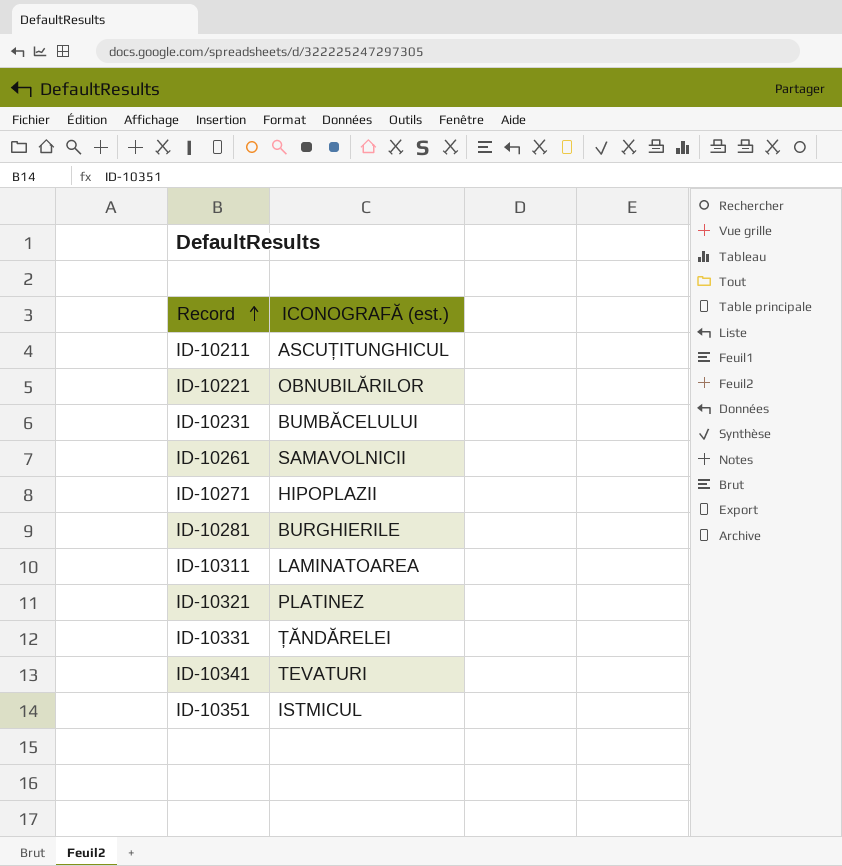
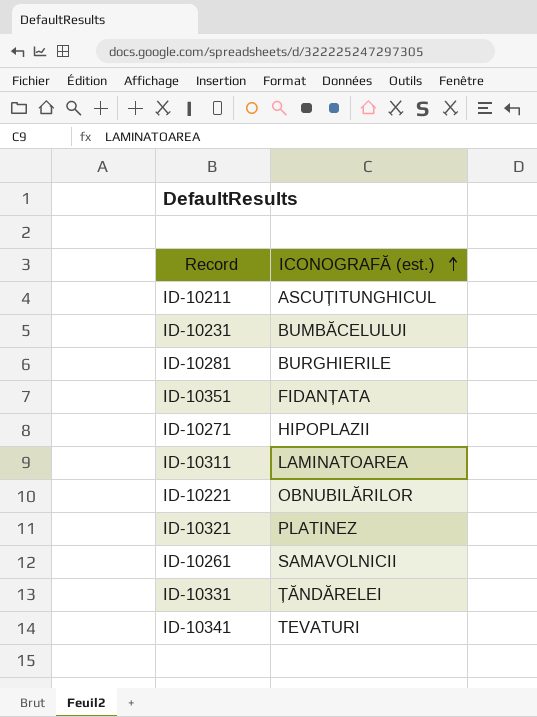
row order: Record ascending -> ICONOGRAFĂ (est.) ascending
ID-10351 | ICONOGRAFĂ (est.): ISTMICUL -> FIDANȚATA

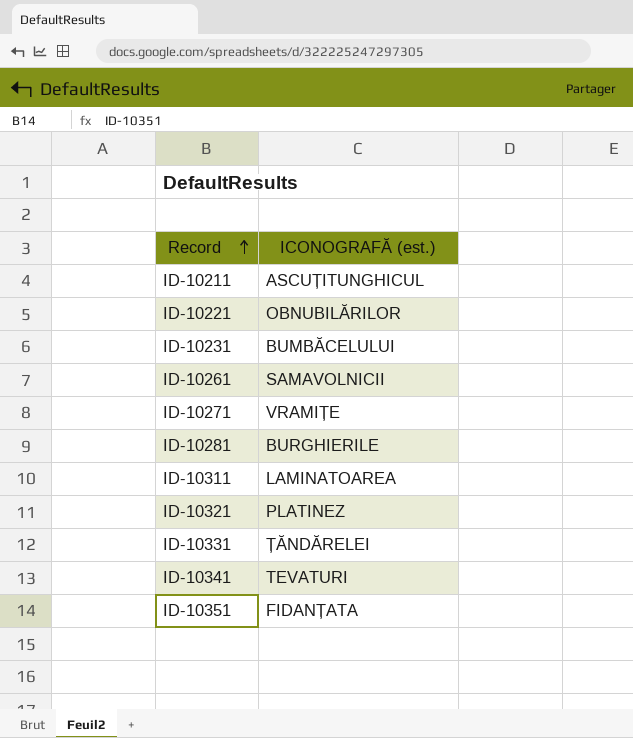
row order: ICONOGRAFĂ (est.) ascending -> Record ascending
ID-10271 | ICONOGRAFĂ (est.): HIPOPLAZII -> VRAMIȚE

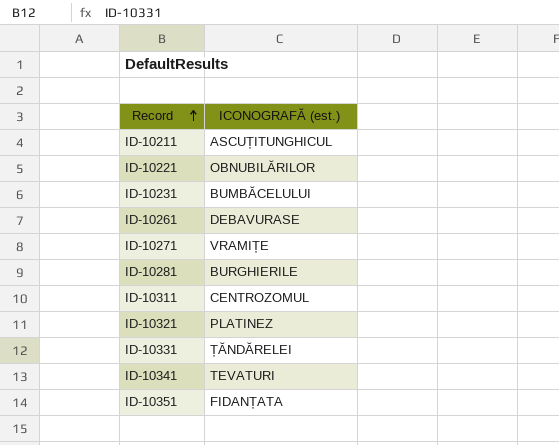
ID-10261 | ICONOGRAFĂ (est.): SAMAVOLNICII -> DEBAVURASE
ID-10311 | ICONOGRAFĂ (est.): LAMINATOAREA -> CENTROZOMUL

